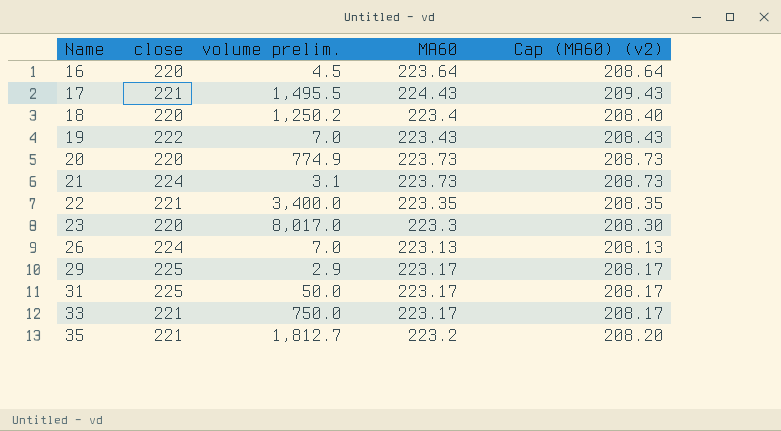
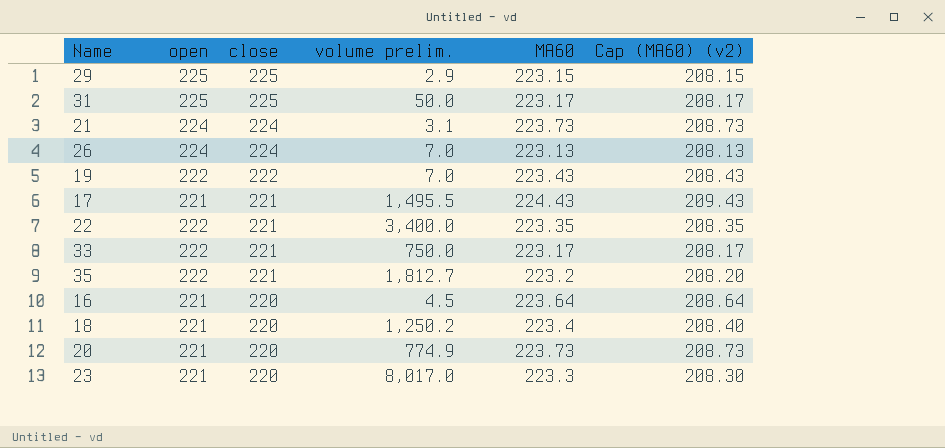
row order: Name ascending -> close descending
column open | position: none -> 2
29 | MA60: 223.17 -> 223.15
29 | Cap (MA60) (v2): 208.17 -> 208.15

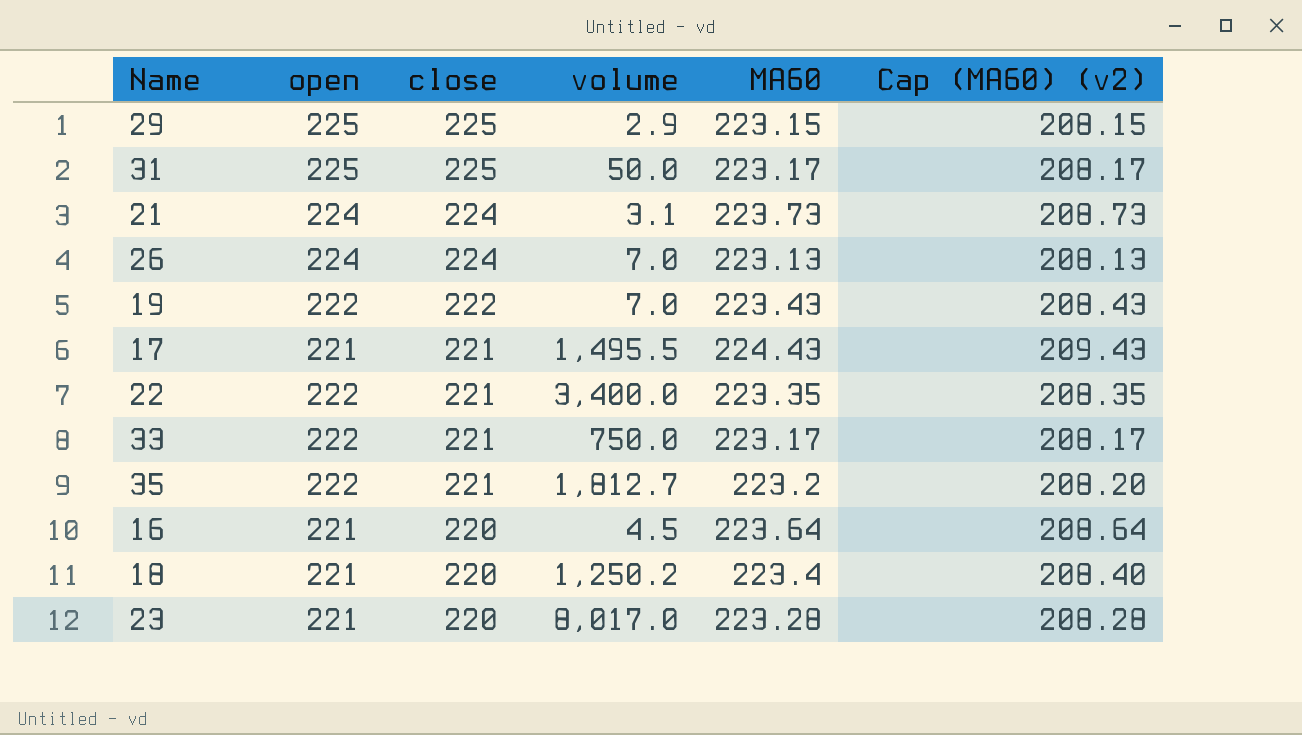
column name: volume prelim. -> volume
row 20: 221 | 220 | 774.9 | 223.73 | 208.73 -> none
23 | MA60: 223.3 -> 223.28
23 | Cap (MA60) (v2): 208.30 -> 208.28

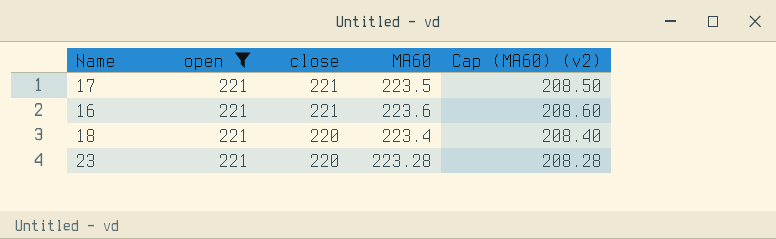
filter: none -> open = 221
column volume | position: 4 -> none
17 | MA60: 224.43 -> 223.5
17 | Cap (MA60) (v2): 209.43 -> 208.50
16 | close: 220 -> 221
16 | MA60: 223.64 -> 223.6
16 | Cap (MA60) (v2): 208.64 -> 208.60

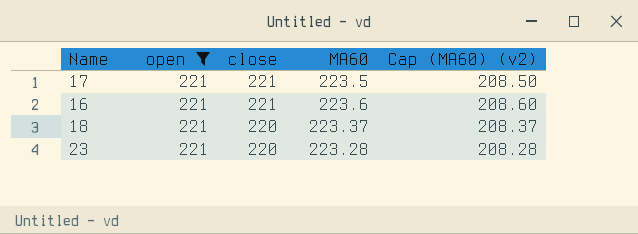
18 | MA60: 223.4 -> 223.37
18 | Cap (MA60) (v2): 208.40 -> 208.37

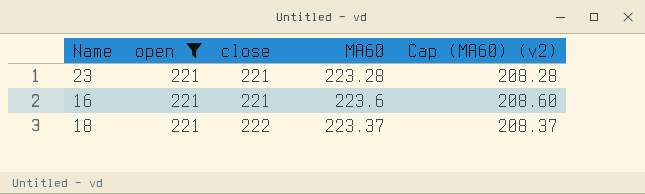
row order: close descending -> close ascending
row 17: 221 | 221 | 223.5 | 208.50 -> none
23 | close: 220 -> 221
18 | close: 220 -> 222

